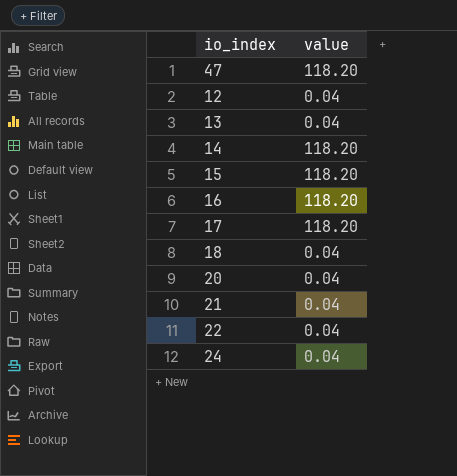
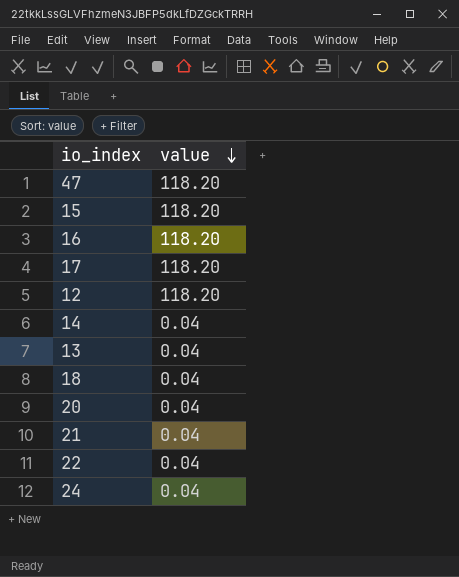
row order: none -> value descending
12 | value: 0.04 -> 118.20
14 | value: 118.20 -> 0.04

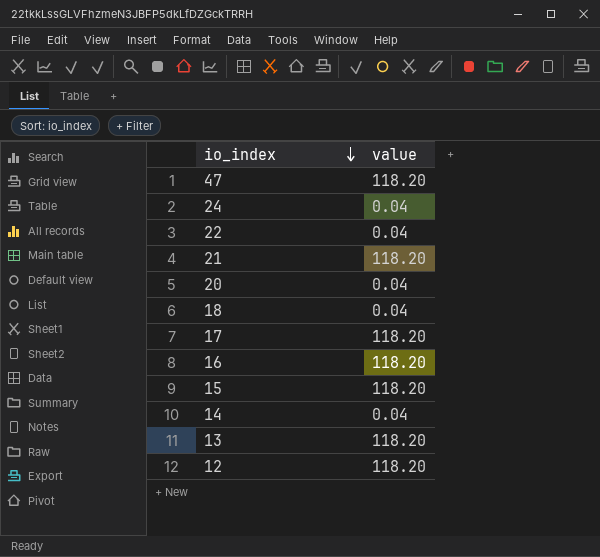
row order: value descending -> io_index descending
21 | value: 0.04 -> 118.20
13 | value: 0.04 -> 118.20

